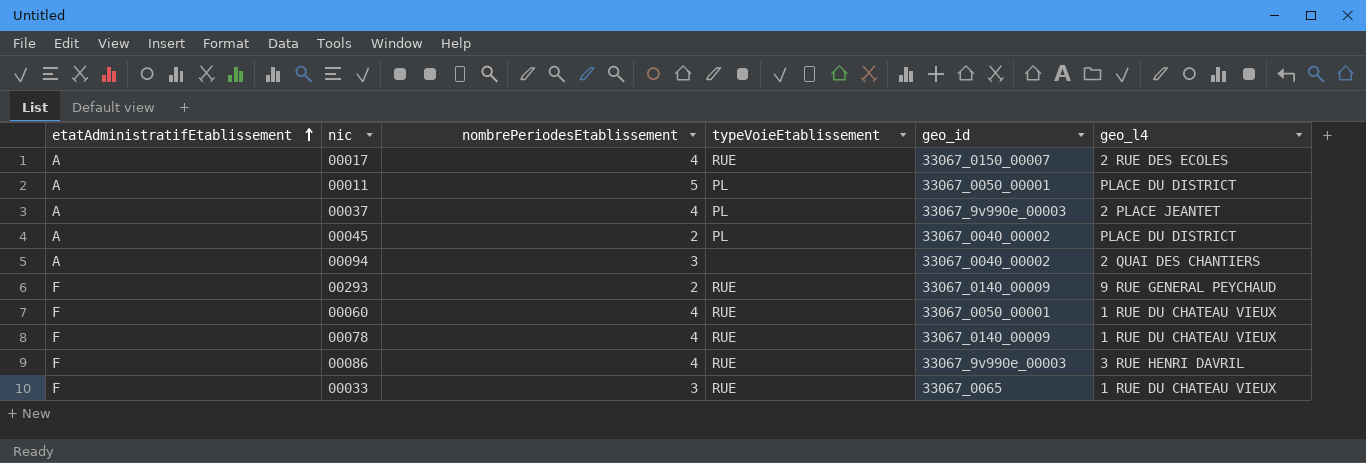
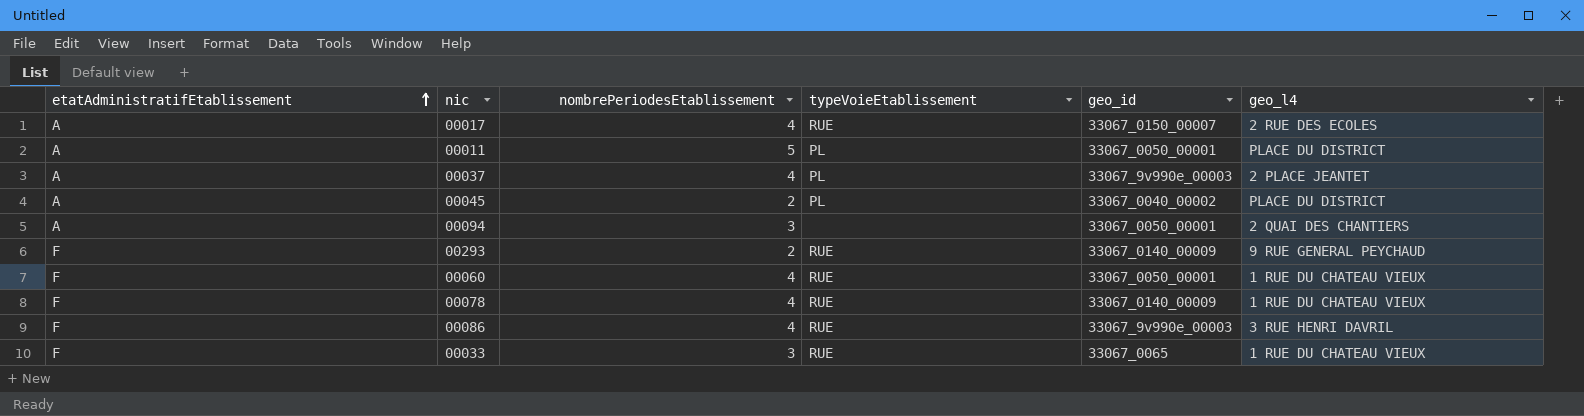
00094 | geo_id: 33067_0040_00002 -> 33067_0050_00001

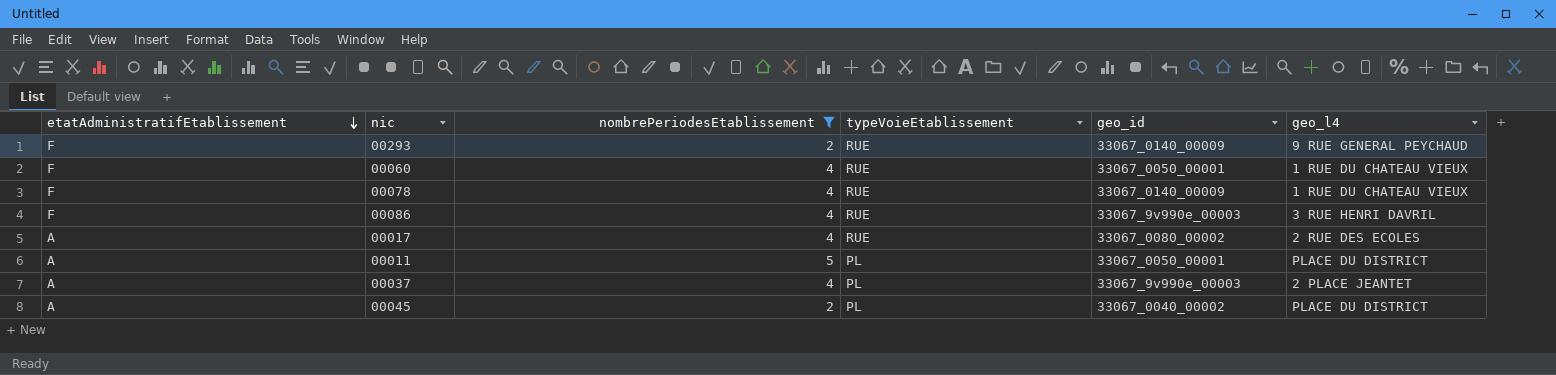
filter: none -> nombrePeriodesEtablissement != 3
row order: etatAdministratifEtablissement ascending -> etatAdministratifEtablissement descending
00017 | geo_id: 33067_0150_00007 -> 33067_0080_00002

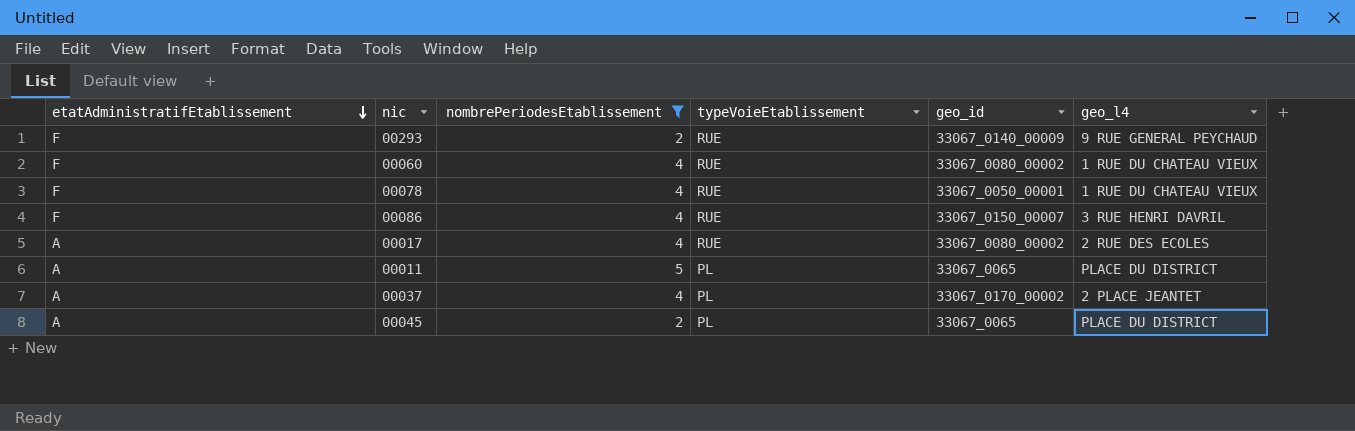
00060 | geo_id: 33067_0050_00001 -> 33067_0080_00002
00078 | geo_id: 33067_0140_00009 -> 33067_0050_00001
00086 | geo_id: 33067_9v990e_00003 -> 33067_0150_00007
00011 | geo_id: 33067_0050_00001 -> 33067_0065
00037 | geo_id: 33067_9v990e_00003 -> 33067_0170_00002
00045 | geo_id: 33067_0040_00002 -> 33067_0065

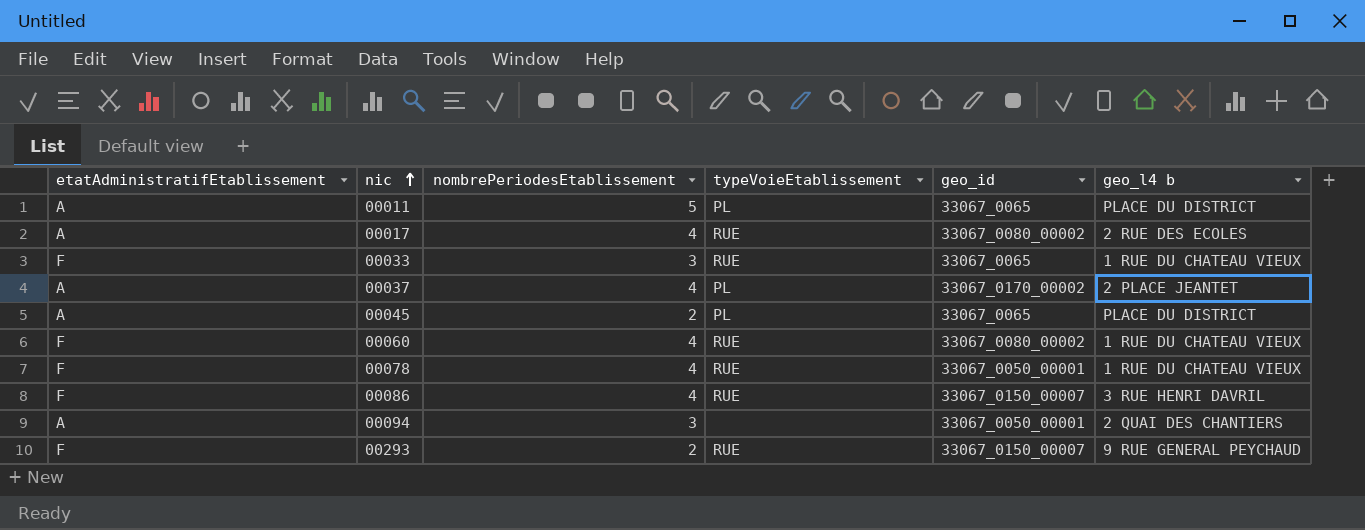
filter: nombrePeriodesEtablissement != 3 -> none
row order: etatAdministratifEtablissement descending -> nic ascending
column name: geo_l4 -> geo_l4 b
00293 | geo_id: 33067_0140_00009 -> 33067_0150_00007

